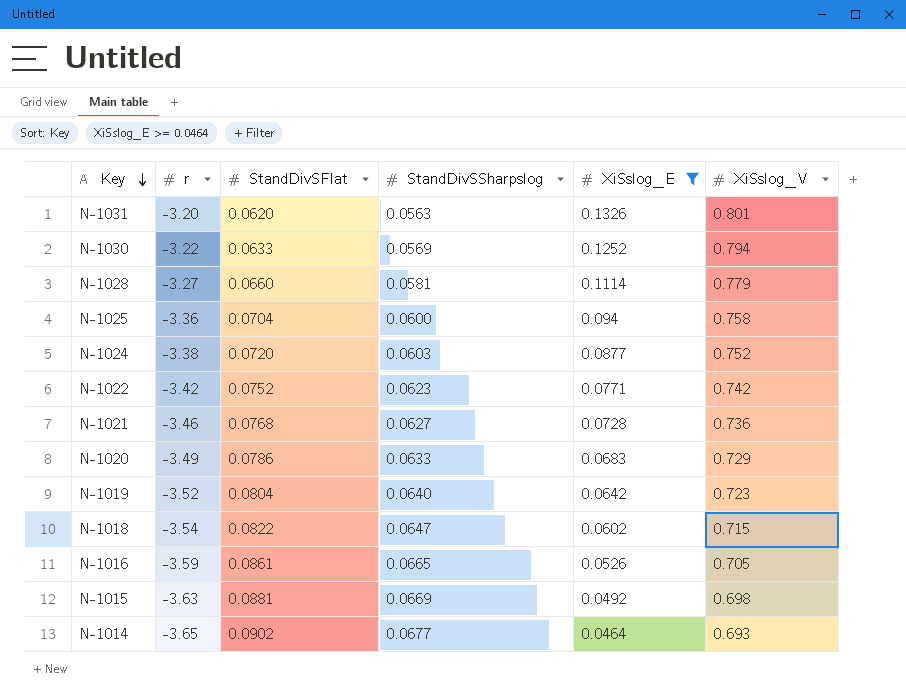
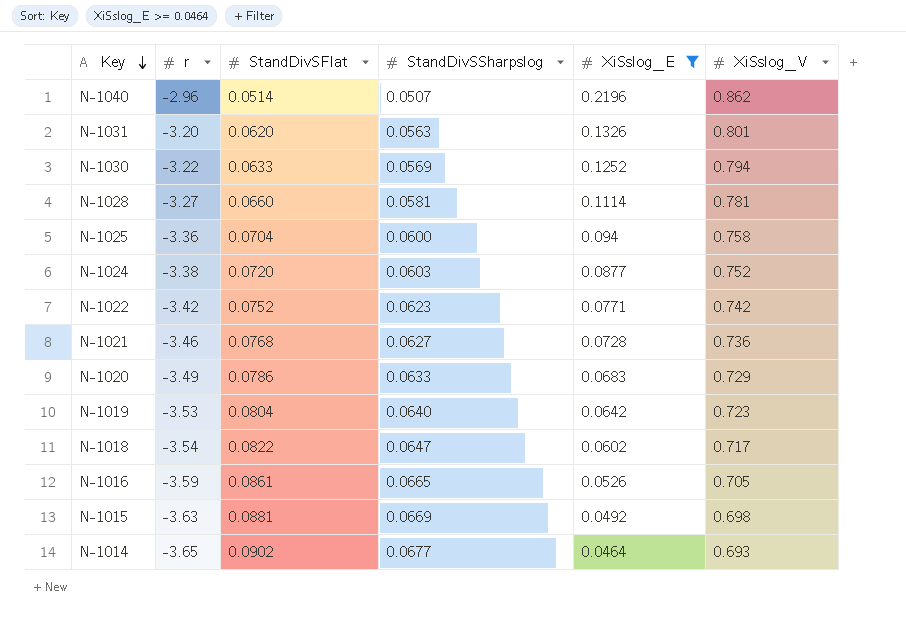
row N-1040: none -> -2.96 | 0.0514 | 0.0507 | 0.2196 | 0.862
N-1028 | XiSslog_V: 0.779 -> 0.781
N-1019 | r: -3.52 -> -3.53
N-1018 | XiSslog_V: 0.715 -> 0.717

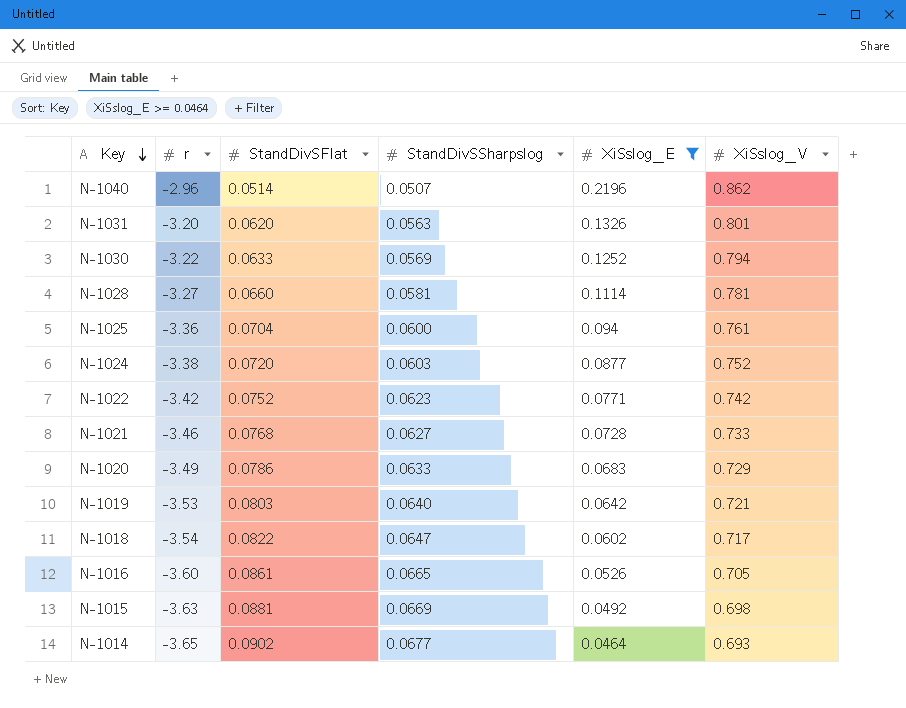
N-1025 | XiSslog_V: 0.758 -> 0.761
N-1021 | XiSslog_V: 0.736 -> 0.733
N-1019 | StandDivSFlat: 0.0804 -> 0.0803
N-1019 | XiSslog_V: 0.723 -> 0.721
N-1016 | r: -3.59 -> -3.60

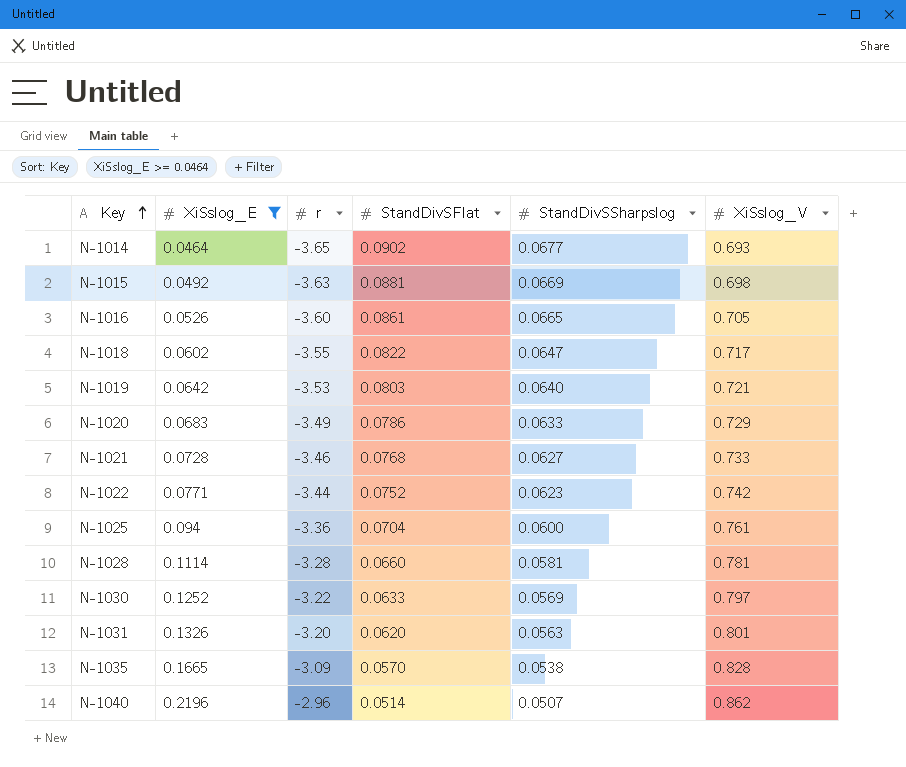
row order: Key descending -> Key ascending
column XiSslog_E | position: 5 -> 2
row N-1024: -3.38 | 0.0720 | 0.0603 | 0.0877 | 0.752 -> none
N-1018 | r: -3.54 -> -3.55
N-1022 | r: -3.42 -> -3.44
N-1028 | r: -3.27 -> -3.28
N-1030 | XiSslog_V: 0.794 -> 0.797
row N-1035: none -> 0.1665 | -3.09 | 0.0570 | 0.0538 | 0.828

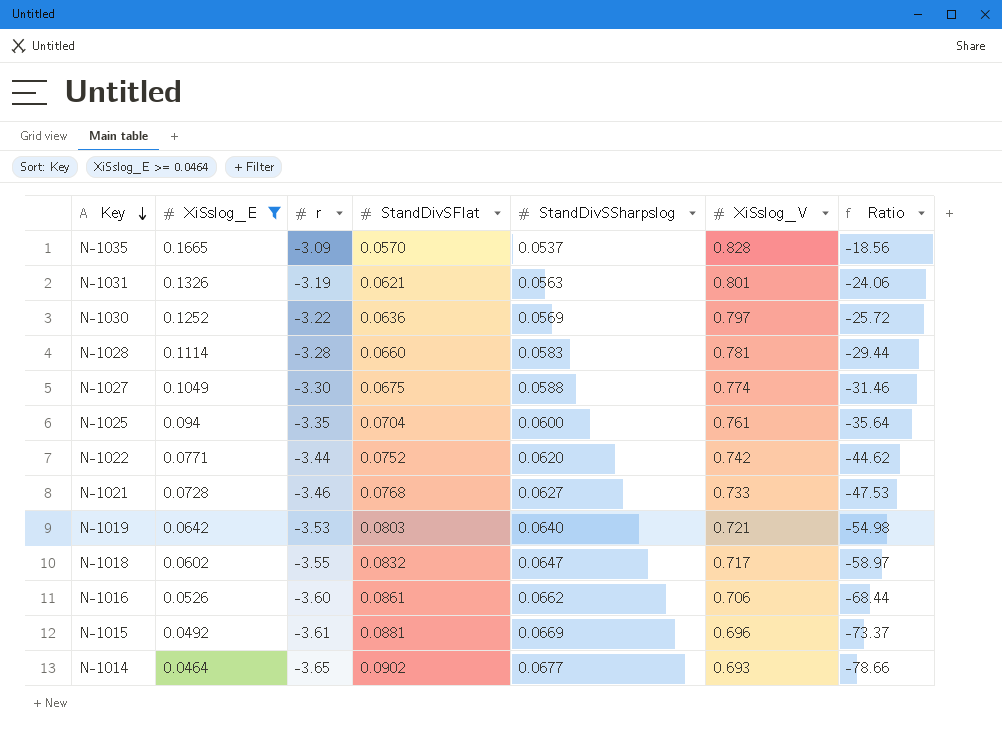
row order: Key ascending -> Key descending
column Ratio | formula: none -> [r] / [XiSslog_E]
row N-1020: 0.0683 | -3.49 | 0.0786 | 0.0633 | 0.729 -> none
row N-1040: 0.2196 | -2.96 | 0.0514 | 0.0507 | 0.862 -> none
N-1035 | StandDivSSharpslog: 0.0538 -> 0.0537
N-1031 | r: -3.20 -> -3.19
N-1031 | StandDivSFlat: 0.0620 -> 0.0621
N-1030 | StandDivSFlat: 0.0633 -> 0.0636
N-1028 | StandDivSSharpslog: 0.0581 -> 0.0583
row N-1027: none -> 0.1049 | -3.30 | 0.0675 | 0.0588 | 0.774 | -31.46
N-1025 | r: -3.36 -> -3.35
N-1022 | StandDivSSharpslog: 0.0623 -> 0.0620
N-1018 | StandDivSFlat: 0.0822 -> 0.0832
N-1016 | StandDivSSharpslog: 0.0665 -> 0.0662
N-1016 | XiSslog_V: 0.705 -> 0.706
N-1015 | r: -3.63 -> -3.61
N-1015 | XiSslog_V: 0.698 -> 0.696

